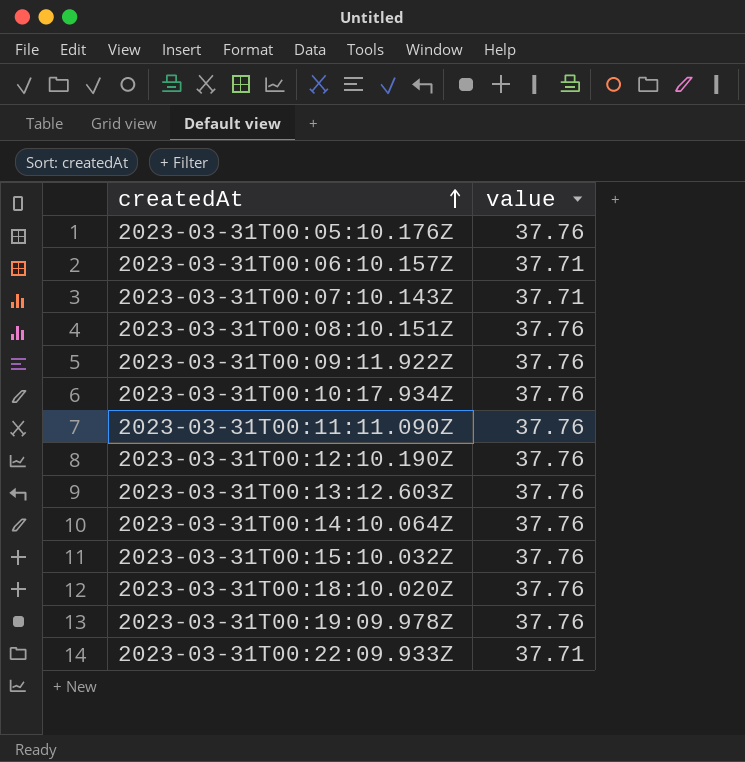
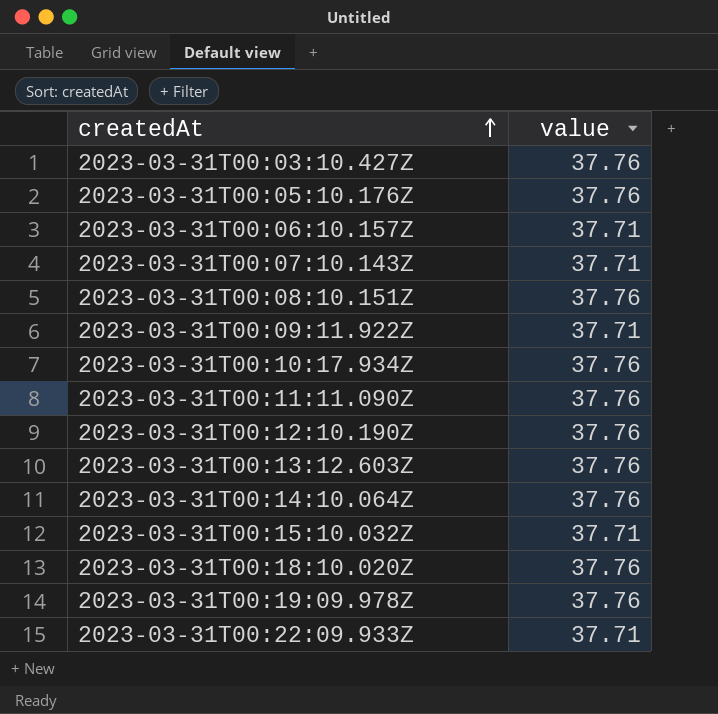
row 2023-03-31T00:03:10.427Z: none -> 37.76
2023-03-31T00:09:11.922Z | value: 37.76 -> 37.71
2023-03-31T00:15:10.032Z | value: 37.76 -> 37.71

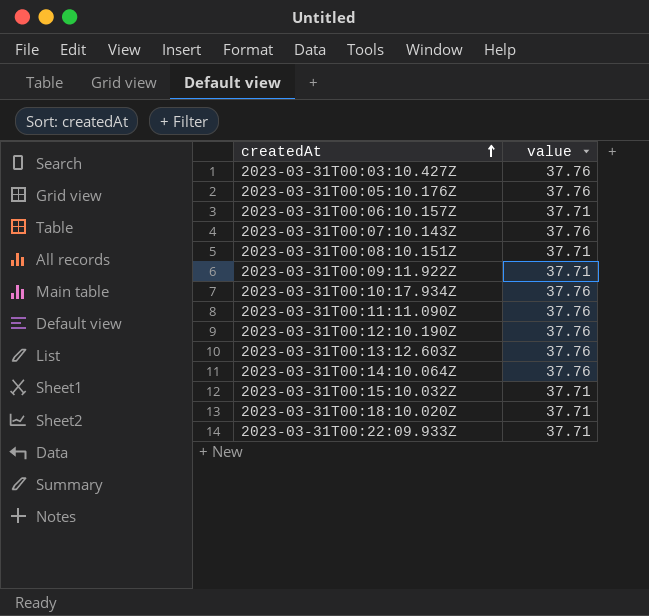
row 2023-03-31T00:19:09.978Z: 37.76 -> none
2023-03-31T00:07:10.143Z | value: 37.71 -> 37.76
2023-03-31T00:08:10.151Z | value: 37.76 -> 37.71
2023-03-31T00:18:10.020Z | value: 37.76 -> 37.71

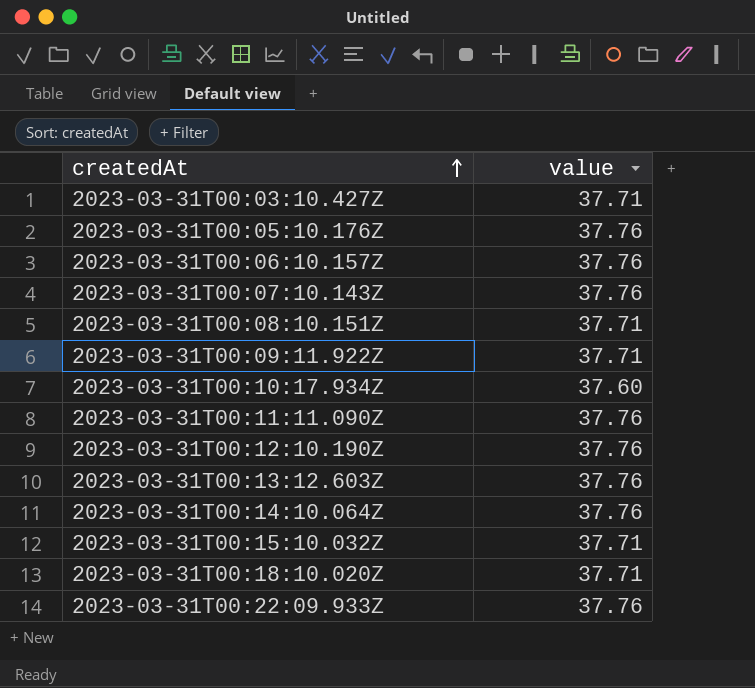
2023-03-31T00:03:10.427Z | value: 37.76 -> 37.71
2023-03-31T00:06:10.157Z | value: 37.71 -> 37.76
2023-03-31T00:10:17.934Z | value: 37.76 -> 37.60
2023-03-31T00:22:09.933Z | value: 37.71 -> 37.76

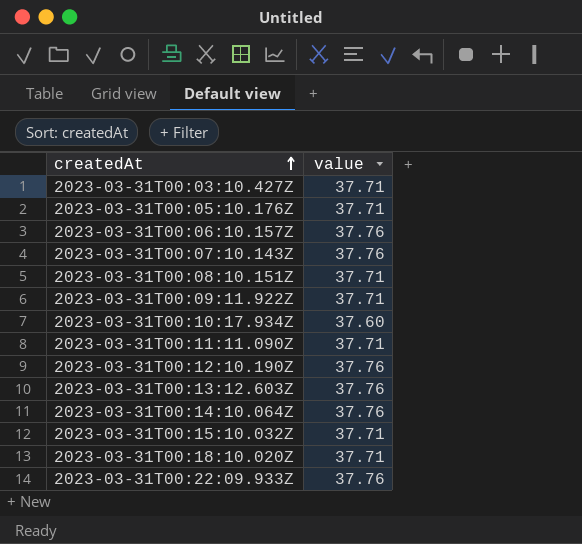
2023-03-31T00:05:10.176Z | value: 37.76 -> 37.71
2023-03-31T00:11:11.090Z | value: 37.76 -> 37.71

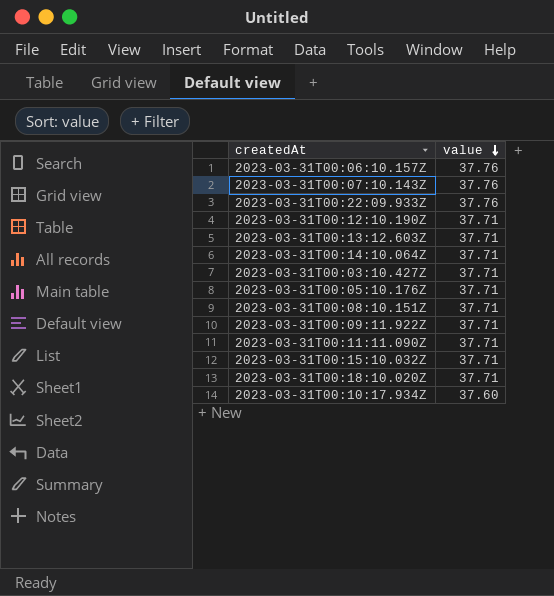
row order: createdAt ascending -> value descending
2023-03-31T00:12:10.190Z | value: 37.76 -> 37.71
2023-03-31T00:13:12.603Z | value: 37.76 -> 37.71
2023-03-31T00:14:10.064Z | value: 37.76 -> 37.71

